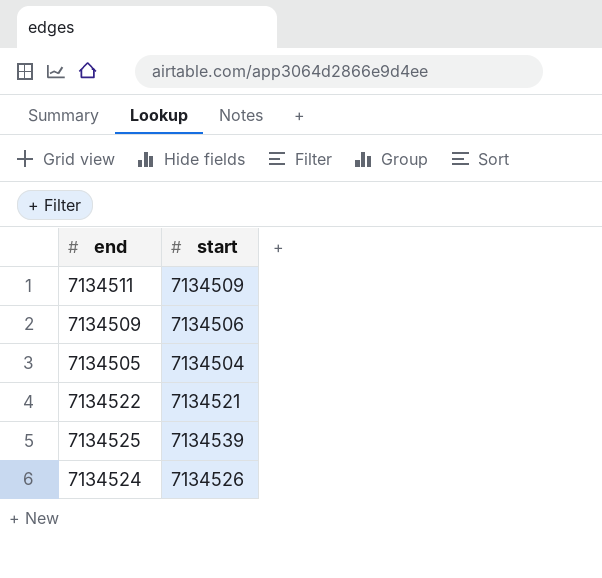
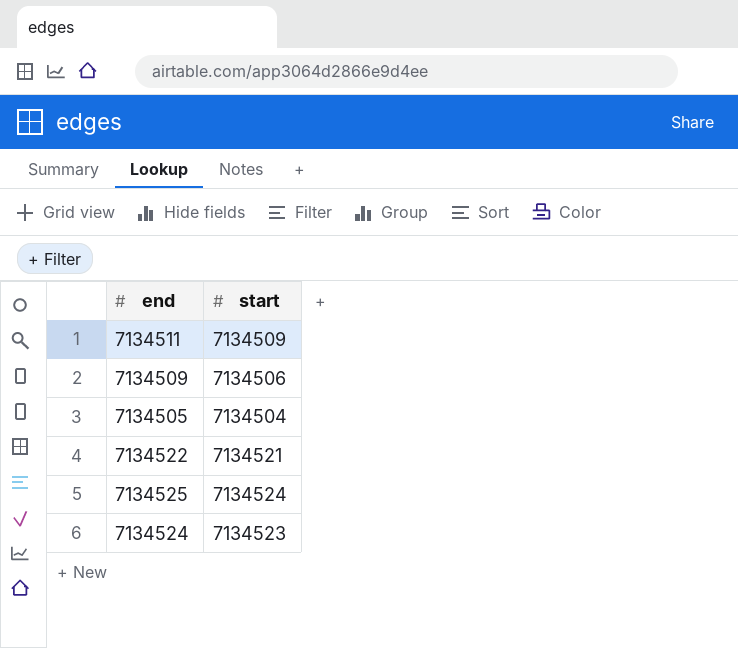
7134525 | start: 7134539 -> 7134524
7134524 | start: 7134526 -> 7134523

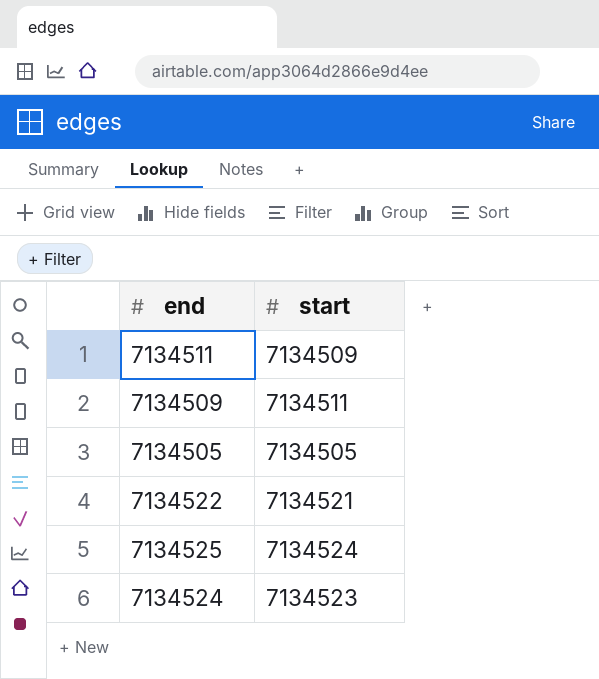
7134509 | start: 7134506 -> 7134511
7134505 | start: 7134504 -> 7134505

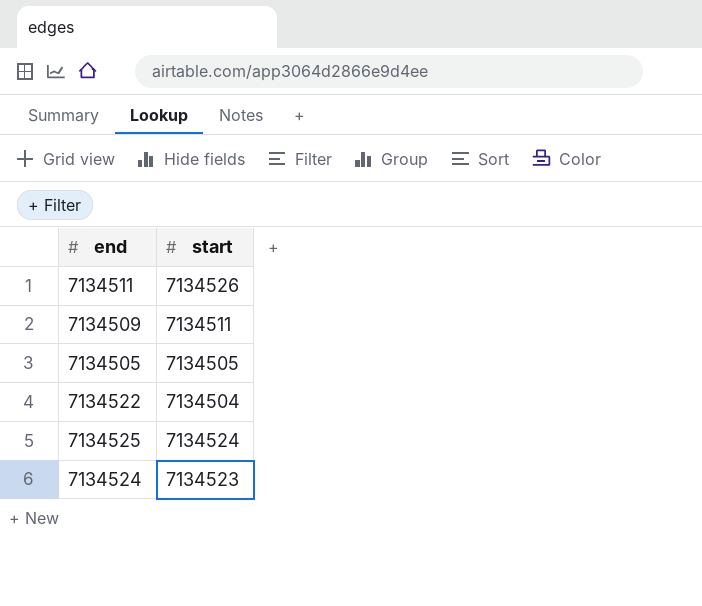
7134511 | start: 7134509 -> 7134526
7134522 | start: 7134521 -> 7134504

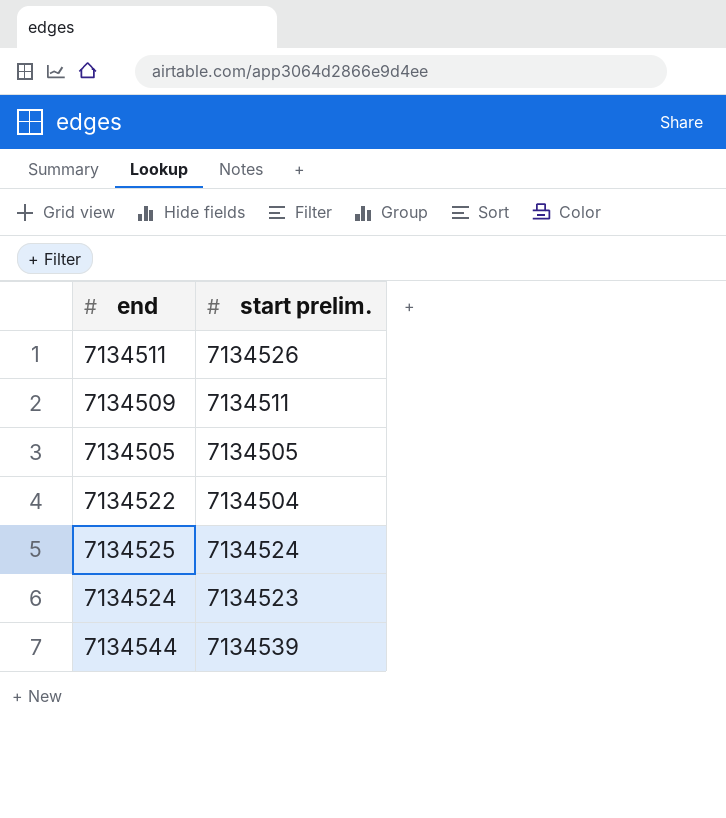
column name: start -> start prelim.
row 7134544: none -> 7134539

